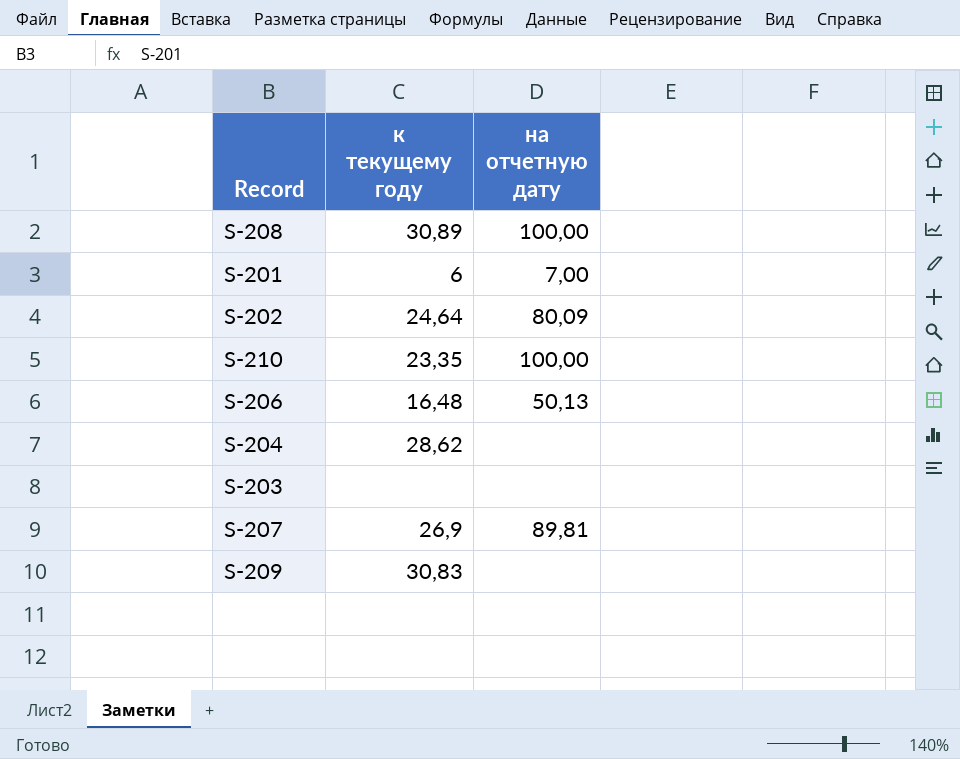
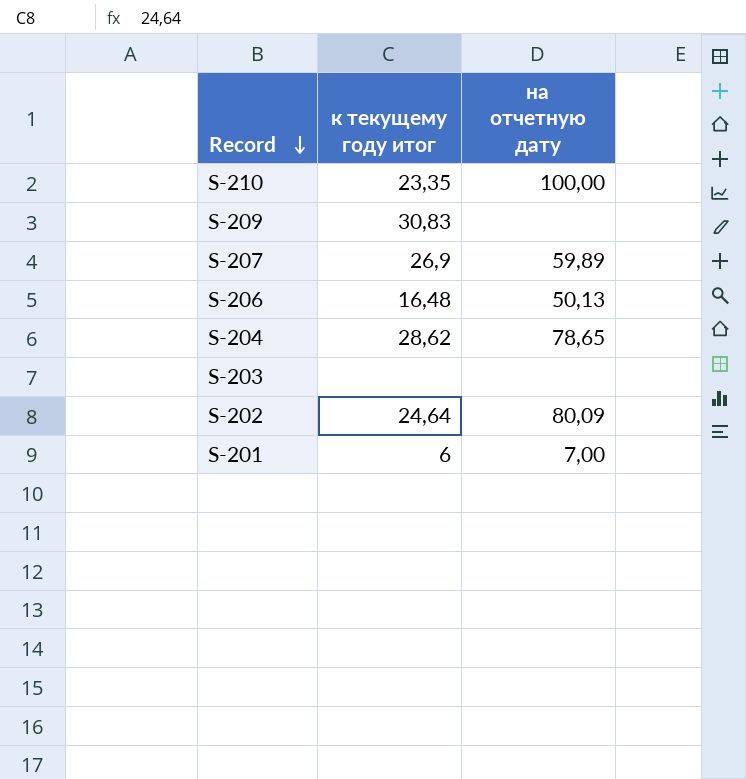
row order: none -> Record descending
column name: к текущему году -> к текущему году итог
row S-208: 30,89 | 100,00 -> none
S-207 | на отчетную дату: 89,81 -> 59,89
S-204 | на отчетную дату: none -> 78,65

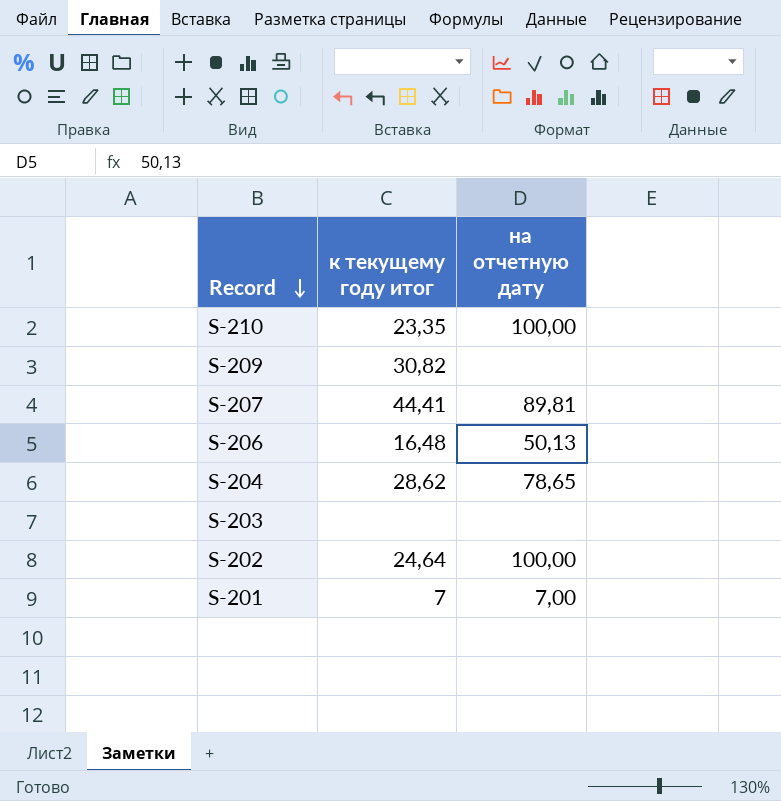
S-209 | к текущему году итог: 30,83 -> 30,82
S-207 | к текущему году итог: 26,9 -> 44,41
S-207 | на отчетную дату: 59,89 -> 89,81
S-202 | на отчетную дату: 80,09 -> 100,00
S-201 | к текущему году итог: 6 -> 7

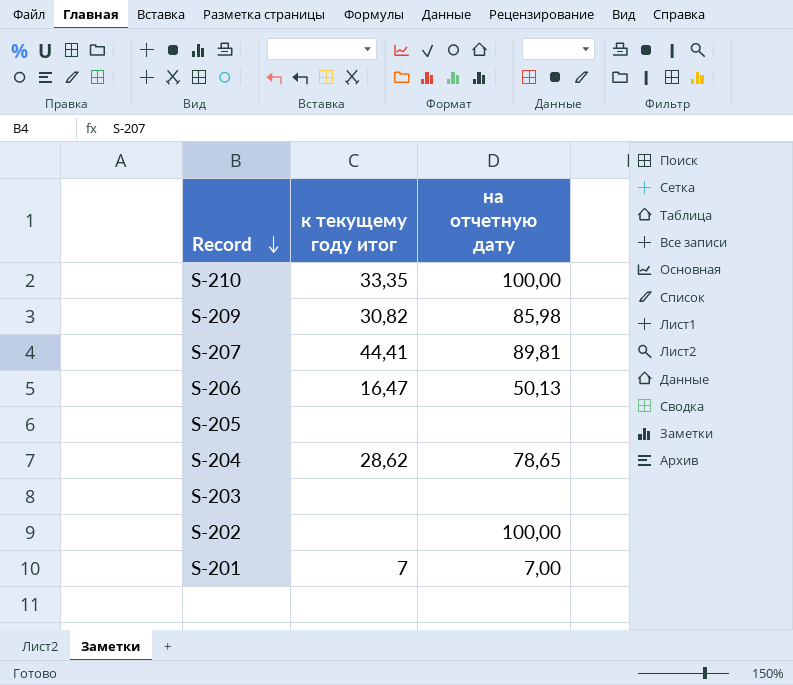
S-210 | к текущему году итог: 23,35 -> 33,35
S-209 | на отчетную дату: none -> 85,98
S-206 | к текущему году итог: 16,48 -> 16,47
row S-205: none -> none | none
S-202 | к текущему году итог: 24,64 -> none

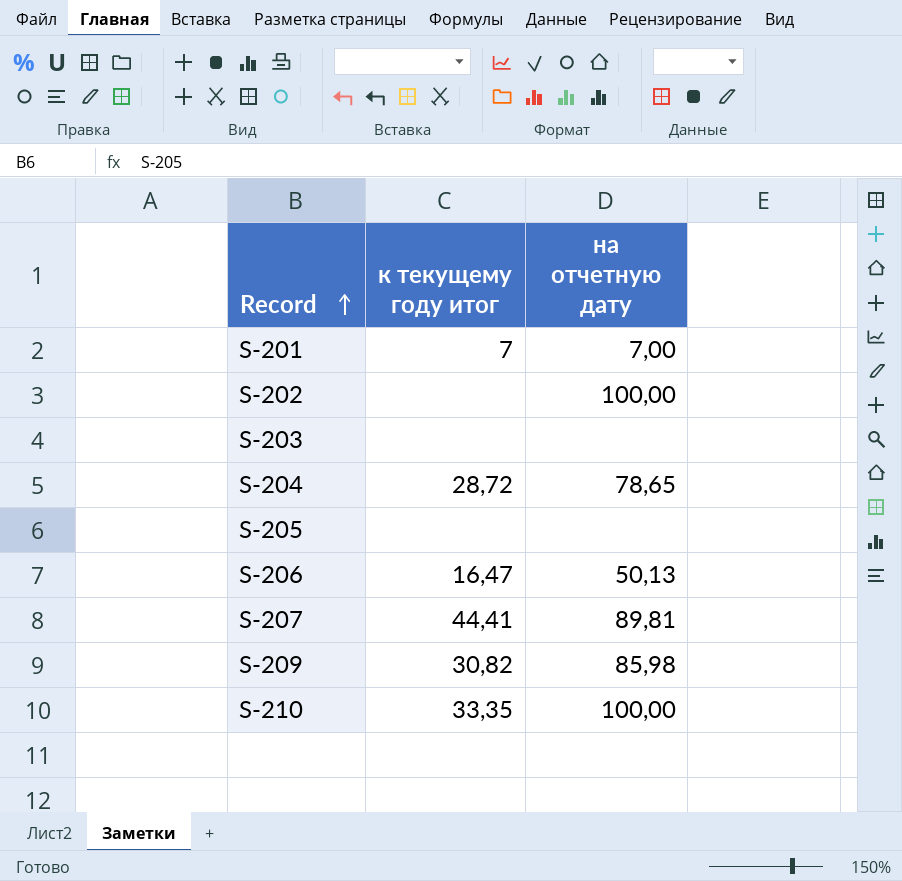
row order: Record descending -> Record ascending
S-204 | к текущему году итог: 28,62 -> 28,72

